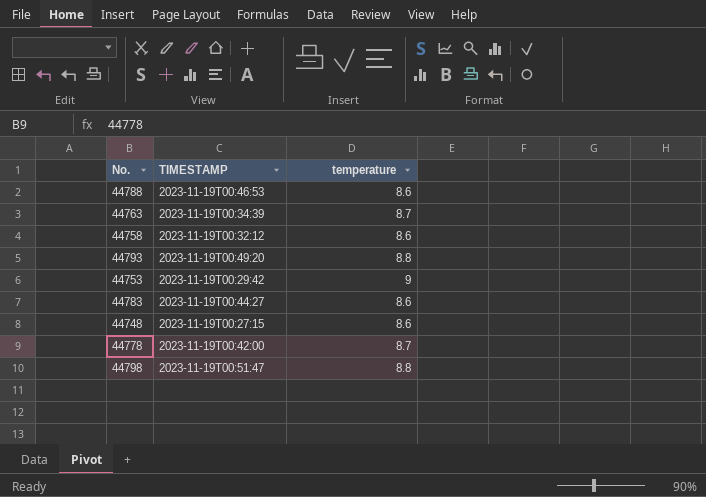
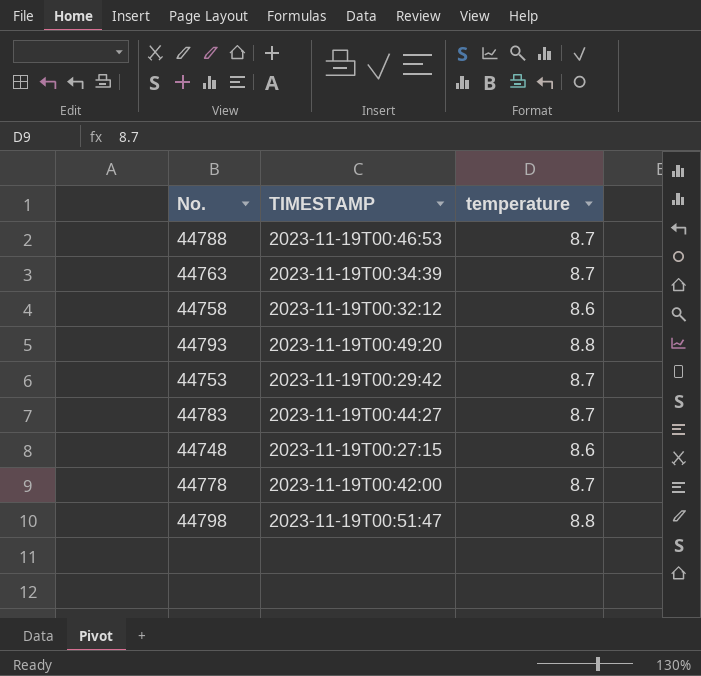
44788 | temperature: 8.6 -> 8.7
44753 | temperature: 9 -> 8.7
44783 | temperature: 8.6 -> 8.7

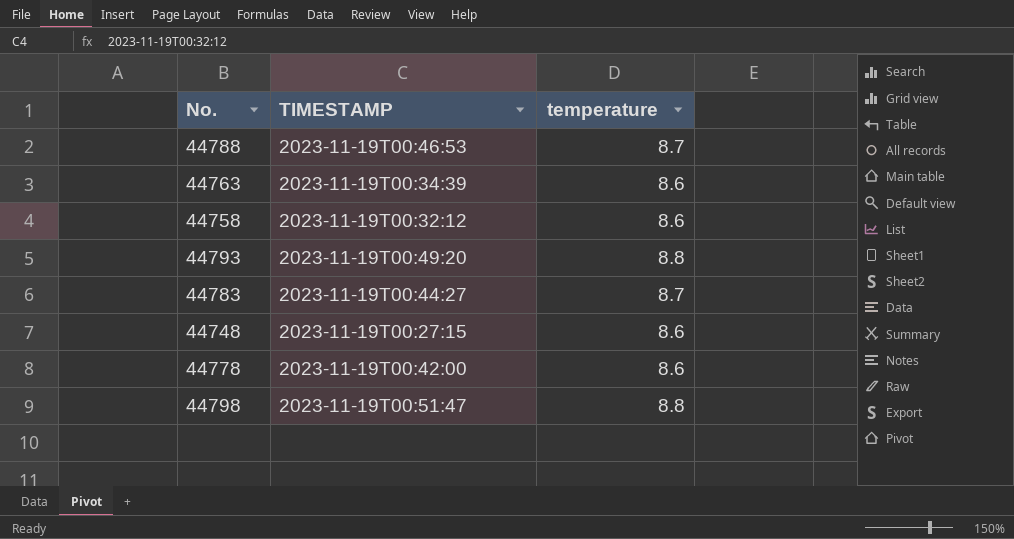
row 44753: 2023-11-19T00:29:42 | 8.7 -> none
44763 | temperature: 8.7 -> 8.6
44778 | temperature: 8.7 -> 8.6

